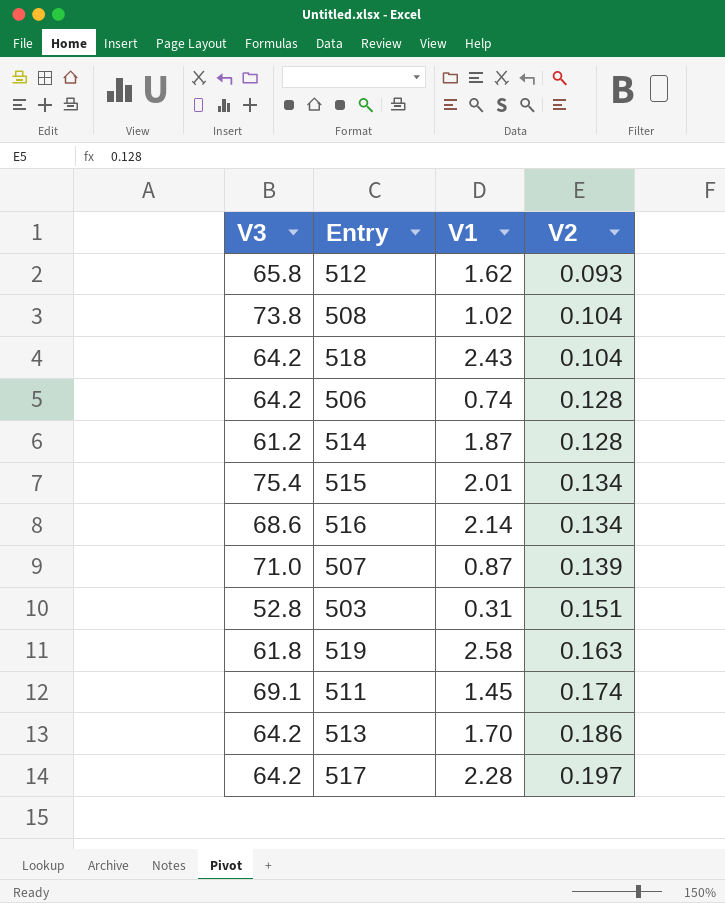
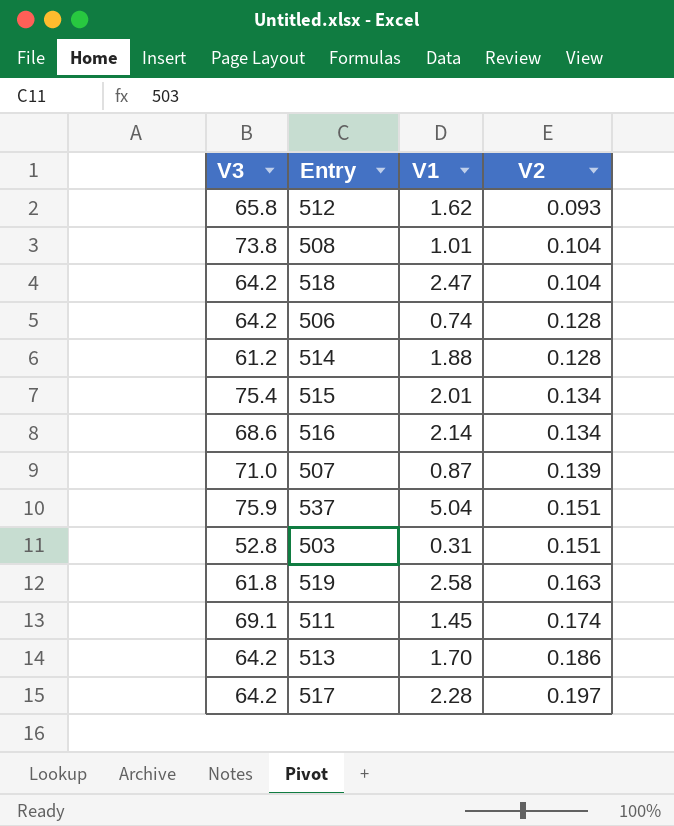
508 | V1: 1.02 -> 1.01
518 | V1: 2.43 -> 2.47
514 | V1: 1.87 -> 1.88
row 537: none -> 75.9 | 5.04 | 0.151

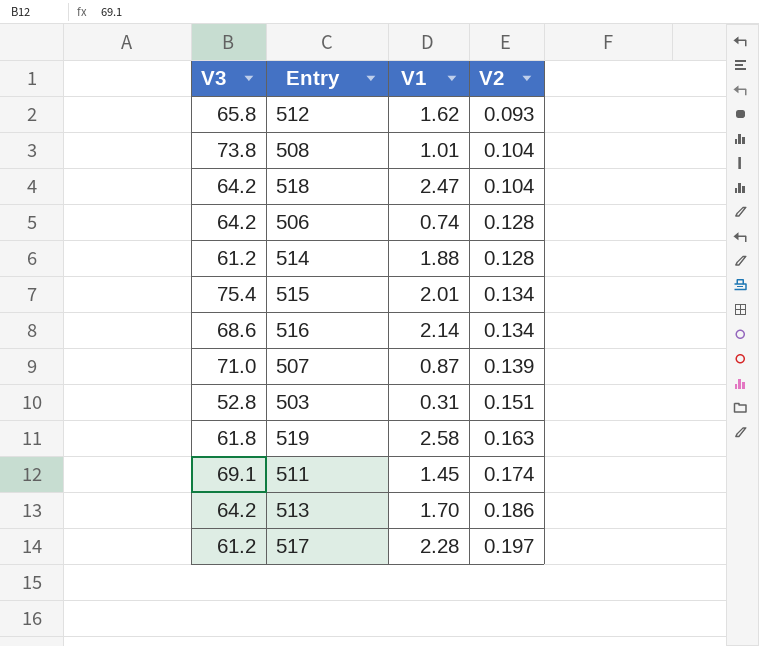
row 537: 75.9 | 5.04 | 0.151 -> none
517 | V3: 64.2 -> 61.2

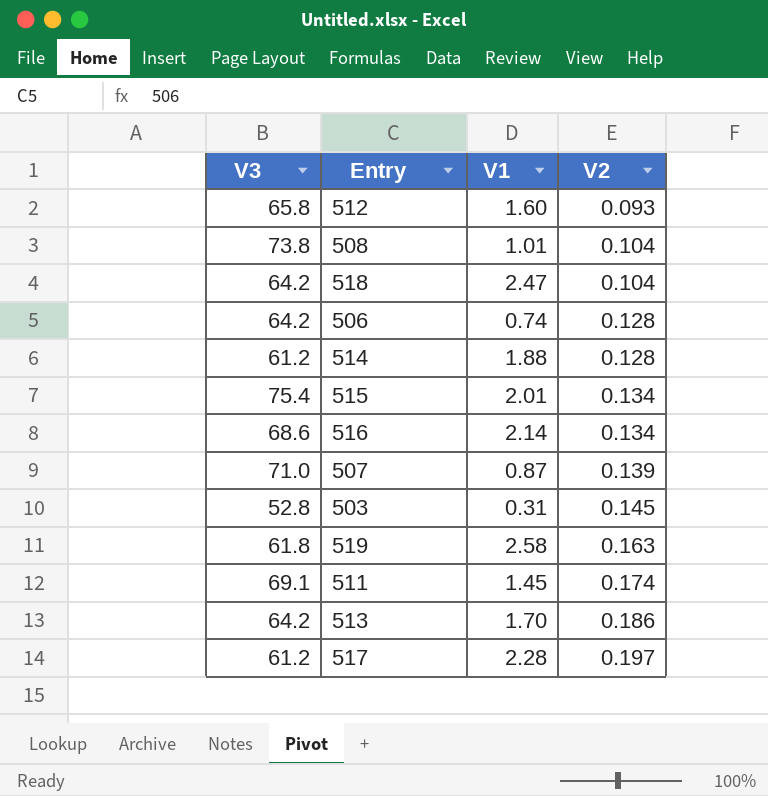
512 | V1: 1.62 -> 1.60
503 | V2: 0.151 -> 0.145

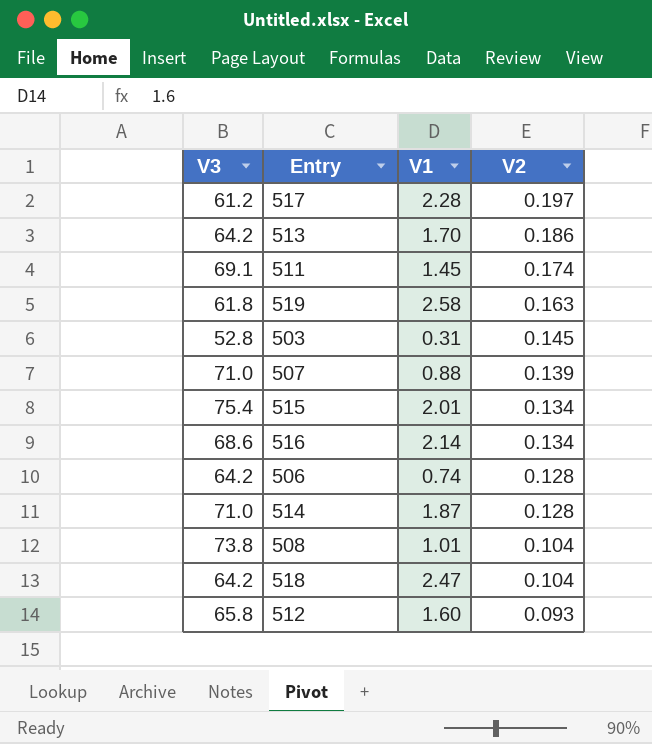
row order: V2 ascending -> V2 descending
507 | V1: 0.87 -> 0.88
514 | V3: 61.2 -> 71.0
514 | V1: 1.88 -> 1.87

